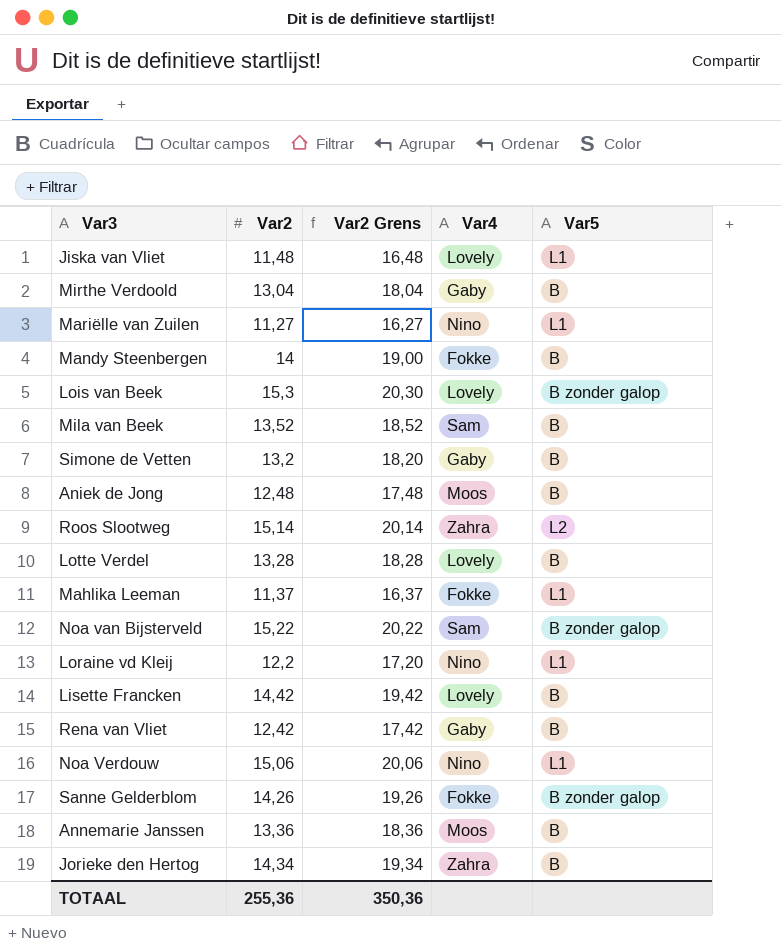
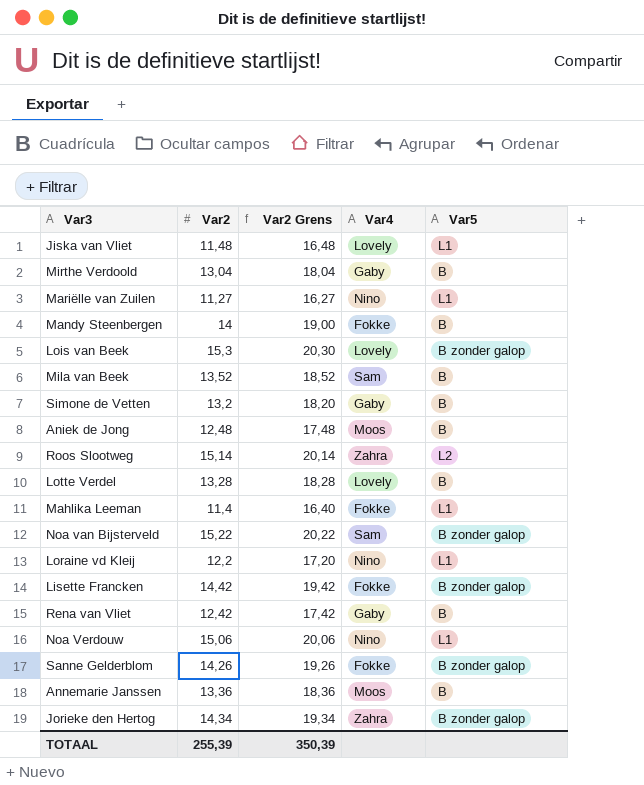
Mahlika Leeman | Var2: 11,37 -> 11,4
Mahlika Leeman | Var2 Grens: 16,37 -> 16,40
Lisette Francken | Var4: Lovely -> Fokke
Lisette Francken | Var5: B -> B zonder galop
Jorieke den Hertog | Var5: B -> B zonder galop
TOTAAL | Var2: 255,36 -> 255,39
TOTAAL | Var2 Grens: 350,36 -> 350,39

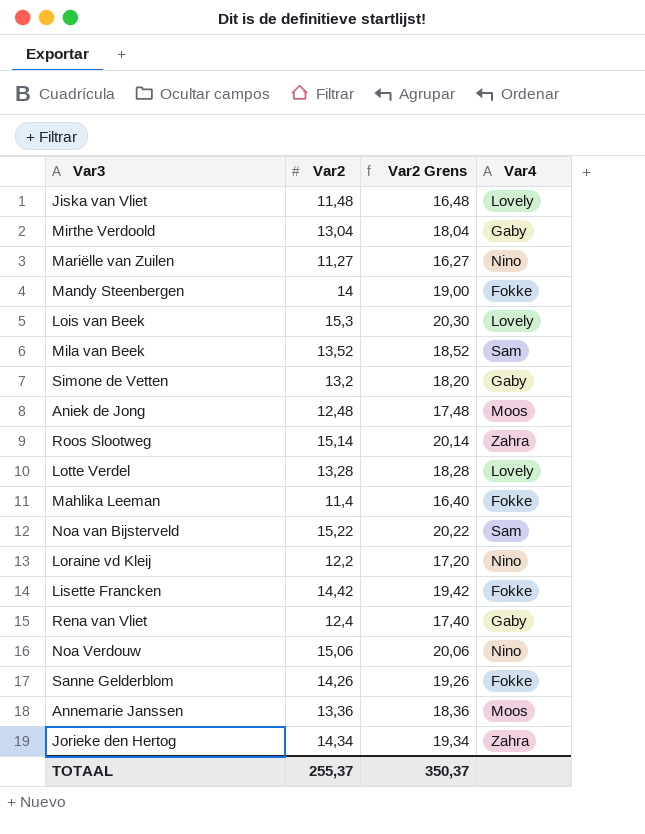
column Var5 | position: 5 -> none
Rena van Vliet | Var2: 12,42 -> 12,4
Rena van Vliet | Var2 Grens: 17,42 -> 17,40
TOTAAL | Var2: 255,39 -> 255,37
TOTAAL | Var2 Grens: 350,39 -> 350,37

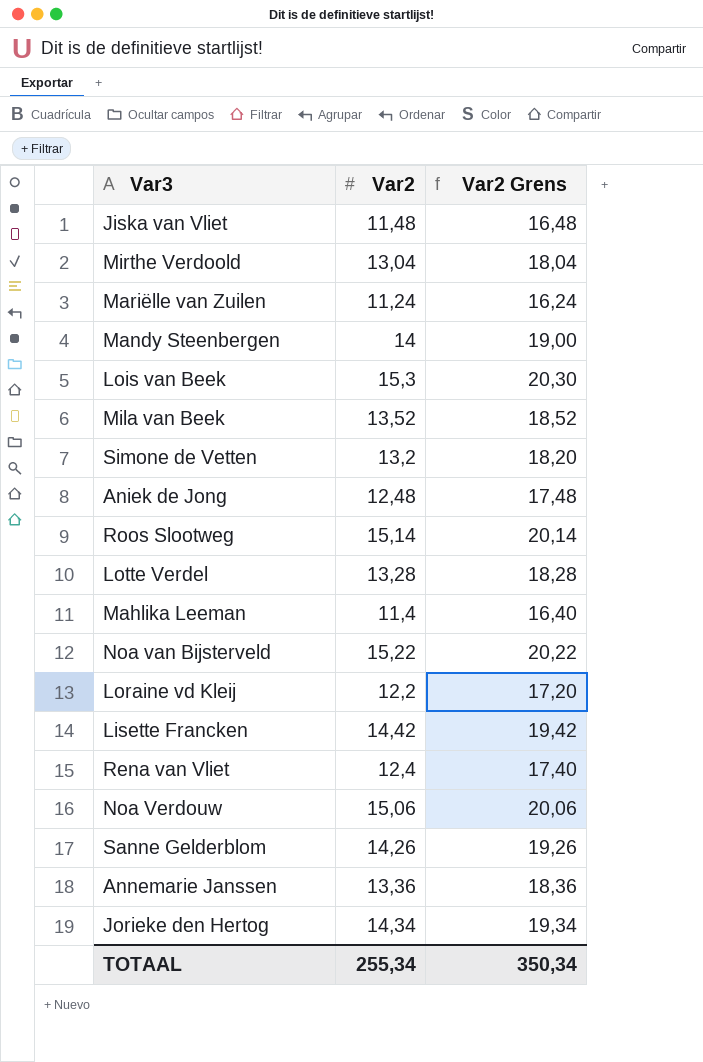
column Var4 | position: 4 -> none
Mariëlle van Zuilen | Var2: 11,27 -> 11,24
Mariëlle van Zuilen | Var2 Grens: 16,27 -> 16,24
TOTAAL | Var2: 255,37 -> 255,34
TOTAAL | Var2 Grens: 350,37 -> 350,34

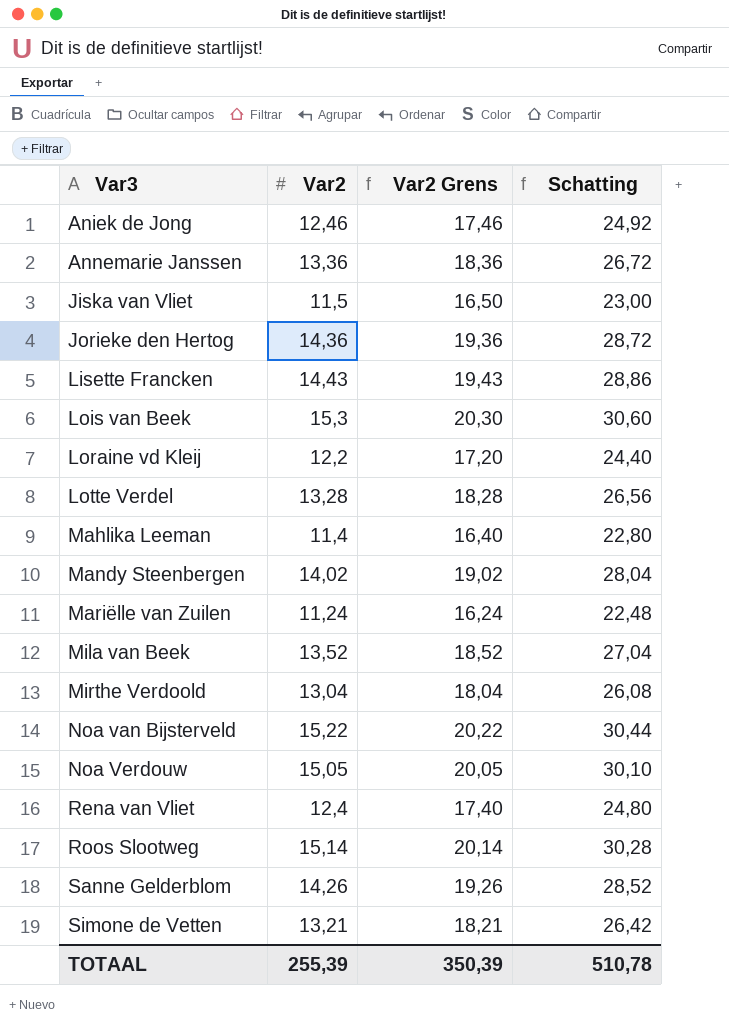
row order: none -> Var3 ascending
column Schatting | formula: none -> [Var2] * 2
Aniek de Jong | Var2: 12,48 -> 12,46
Aniek de Jong | Var2 Grens: 17,48 -> 17,46
Jiska van Vliet | Var2: 11,48 -> 11,5
Jiska van Vliet | Var2 Grens: 16,48 -> 16,50
Jorieke den Hertog | Var2: 14,34 -> 14,36
Jorieke den Hertog | Var2 Grens: 19,34 -> 19,36
Lisette Francken | Var2: 14,42 -> 14,43
Lisette Francken | Var2 Grens: 19,42 -> 19,43
Mandy Steenbergen | Var2: 14 -> 14,02
Mandy Steenbergen | Var2 Grens: 19,00 -> 19,02
Noa Verdouw | Var2: 15,06 -> 15,05
Noa Verdouw | Var2 Grens: 20,06 -> 20,05
Simone de Vetten | Var2: 13,2 -> 13,21
Simone de Vetten | Var2 Grens: 18,20 -> 18,21
TOTAAL | Var2: 255,34 -> 255,39
TOTAAL | Var2 Grens: 350,34 -> 350,39

